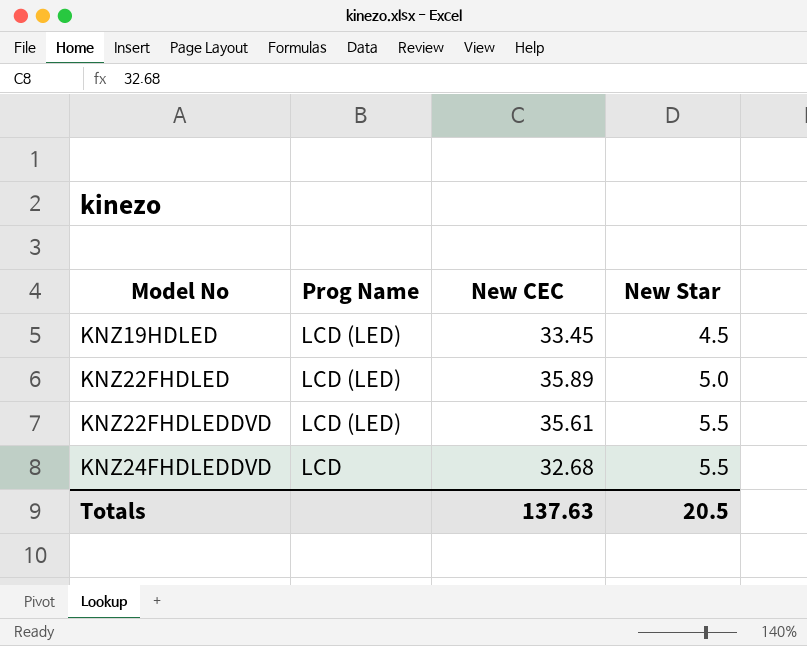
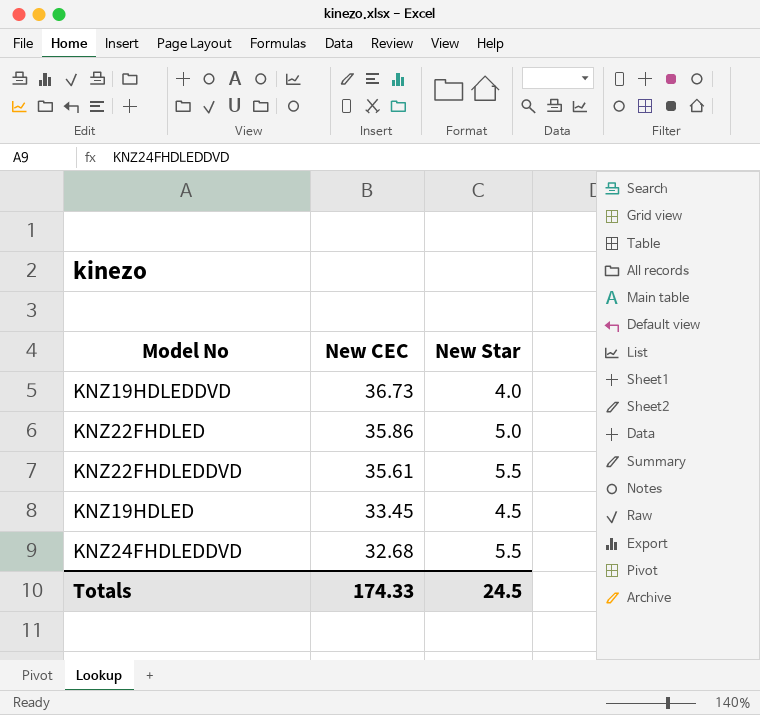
row order: Model No ascending -> New CEC descending
column Prog Name | position: 2 -> none
row KNZ19HDLEDDVD: none -> 36.73 | 4.0
KNZ22FHDLED | New CEC: 35.89 -> 35.86
Totals | New CEC: 137.63 -> 174.33
Totals | New Star: 20.5 -> 24.5

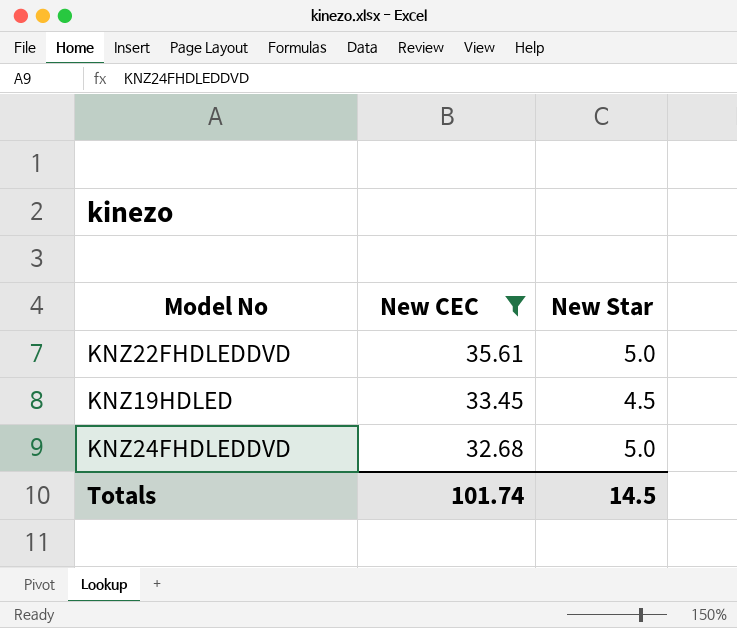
filter: none -> New CEC <= 35.61
KNZ22FHDLEDDVD | New Star: 5.5 -> 5.0
KNZ24FHDLEDDVD | New Star: 5.5 -> 5.0
Totals | New CEC: 174.33 -> 101.74
Totals | New Star: 24.5 -> 14.5

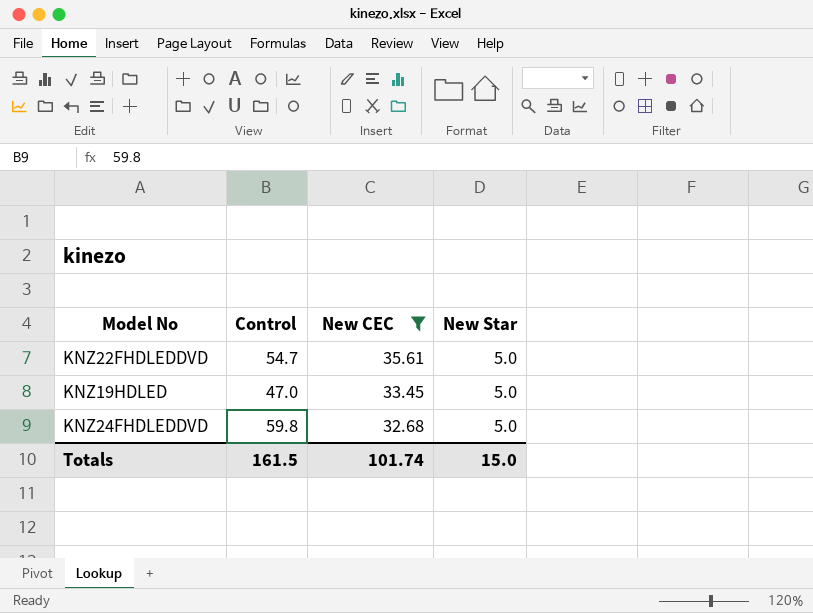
column Control | position: none -> 2
KNZ19HDLED | New Star: 4.5 -> 5.0
Totals | New Star: 14.5 -> 15.0

